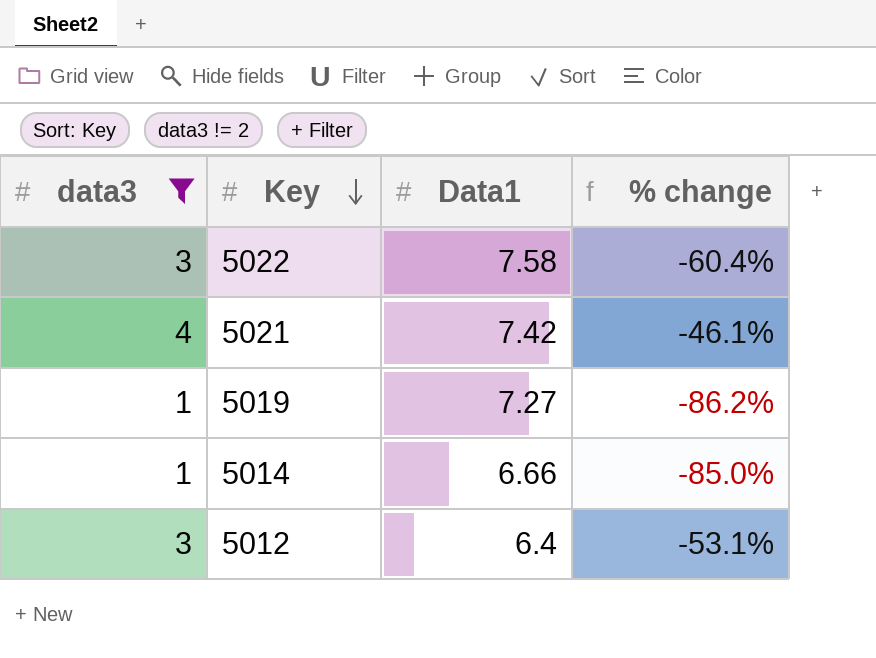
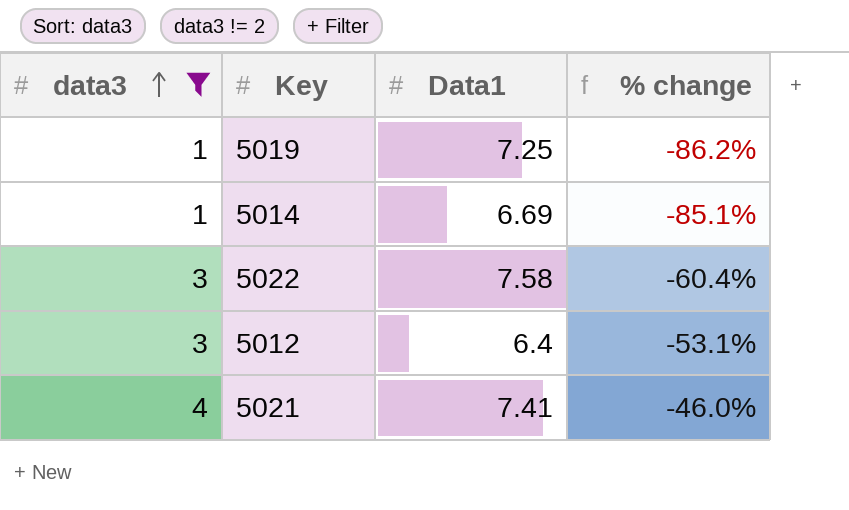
row order: Key descending -> data3 ascending
5019 | Data1: 7.27 -> 7.25
5014 | Data1: 6.66 -> 6.69
5014 | % change: -85.0% -> -85.1%
5021 | Data1: 7.42 -> 7.41
5021 | % change: -46.1% -> -46.0%

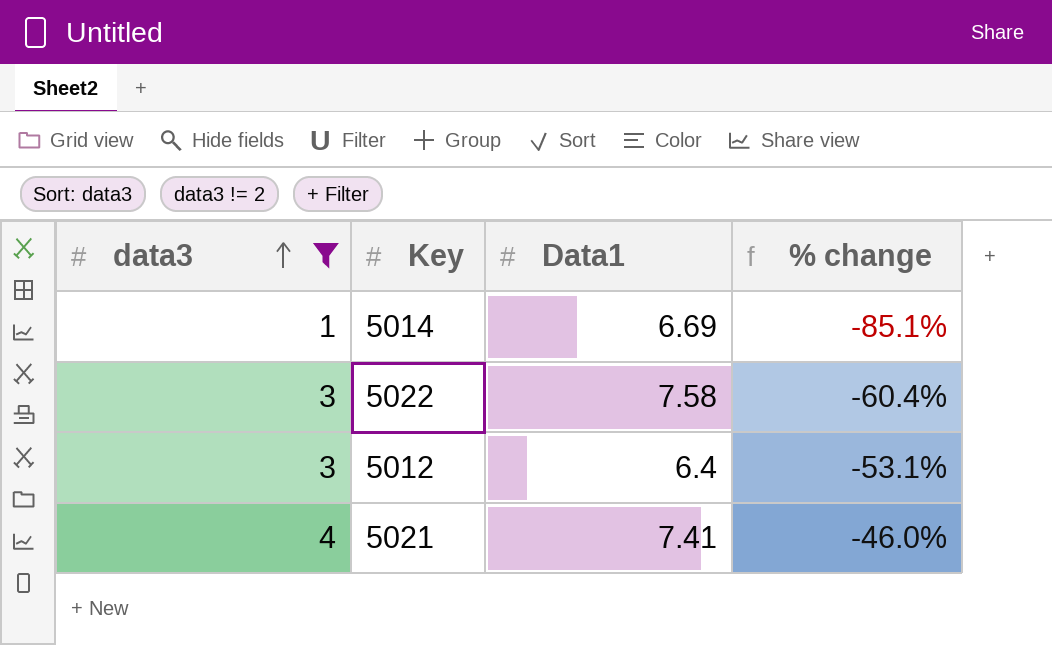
row 5019: 1 | 7.25 | -86.2% -> none

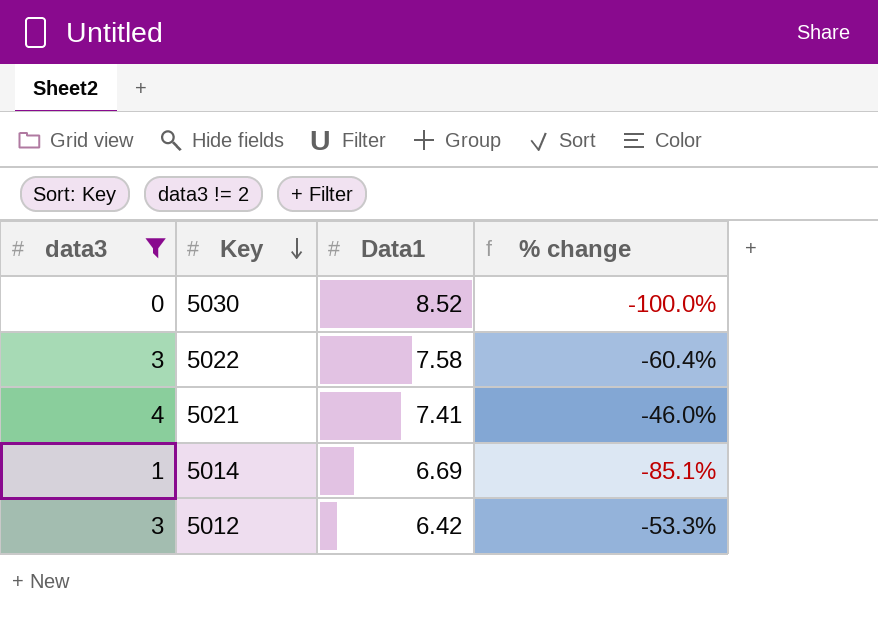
row order: data3 ascending -> Key descending
row 5030: none -> 0 | 8.52 | -100.0%
5012 | Data1: 6.4 -> 6.42
5012 | % change: -53.1% -> -53.3%

